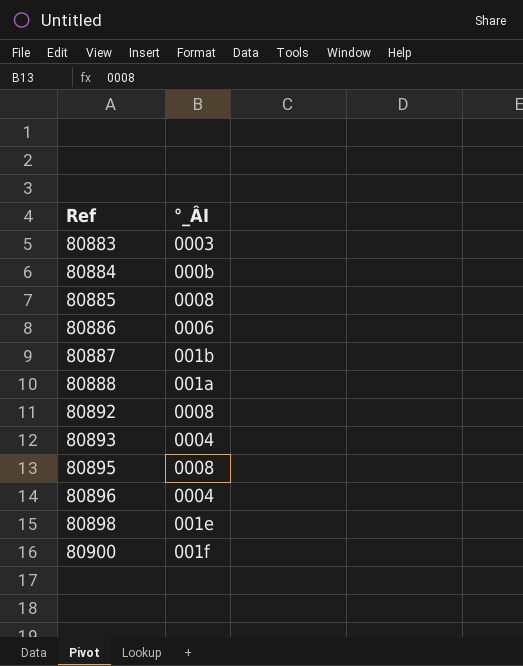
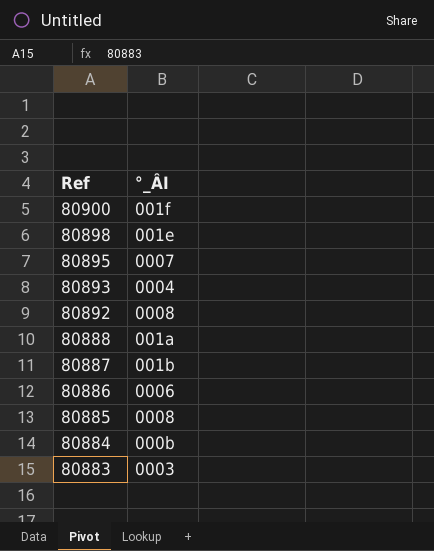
row order: Ref ascending -> Ref descending
row 80896: 0004 -> none
80895 | °_ÂI: 0008 -> 0007

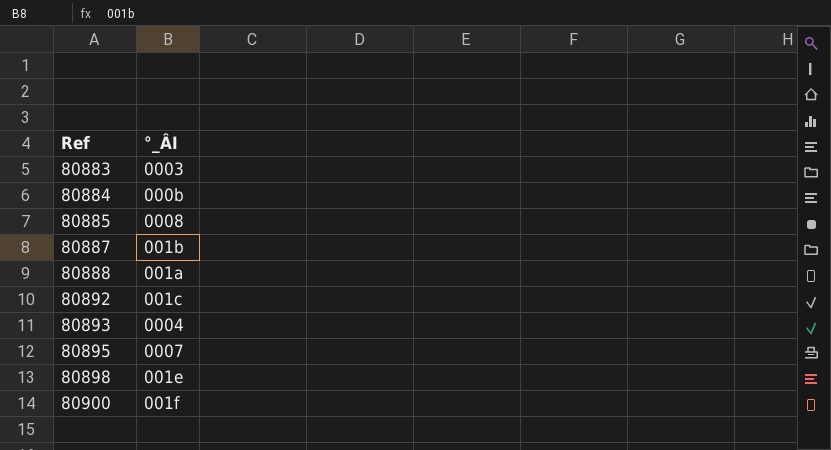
row order: Ref descending -> Ref ascending
row 80886: 0006 -> none
80892 | °_ÂI: 0008 -> 001c

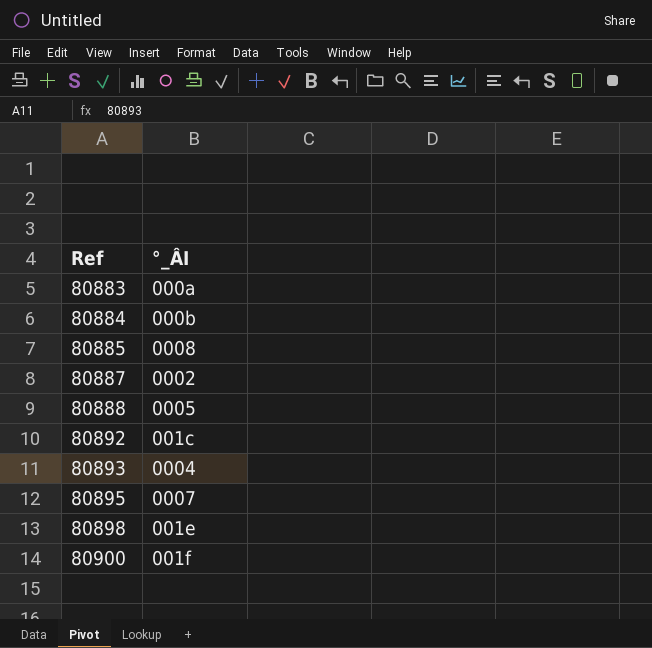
80883 | °_ÂI: 0003 -> 000a
80887 | °_ÂI: 001b -> 0002
80888 | °_ÂI: 001a -> 0005

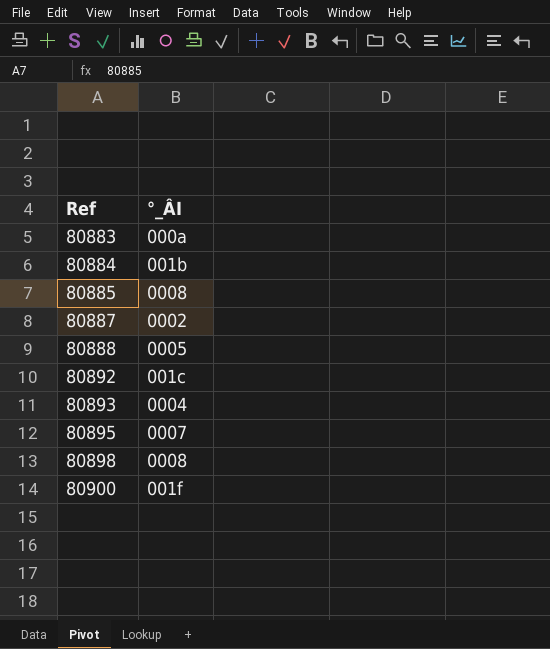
80884 | °_ÂI: 000b -> 001b
80898 | °_ÂI: 001e -> 0008

